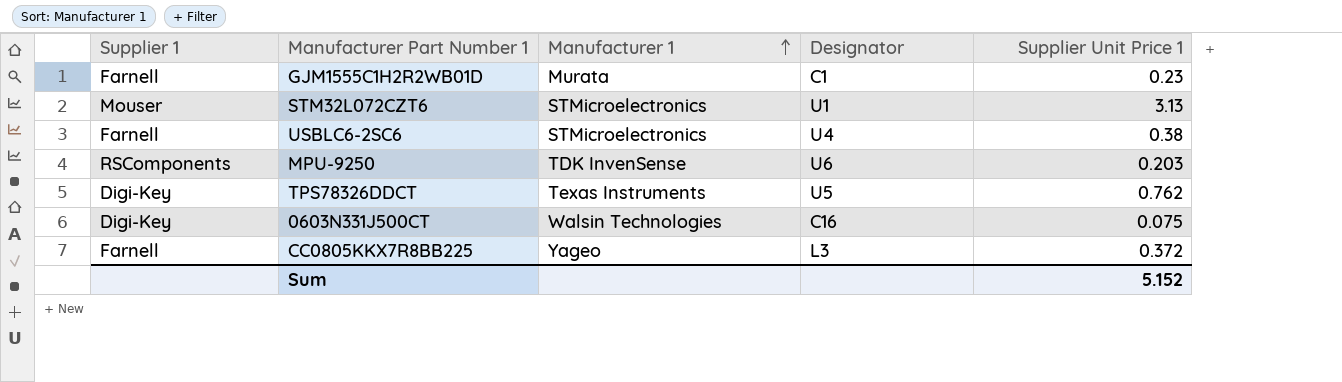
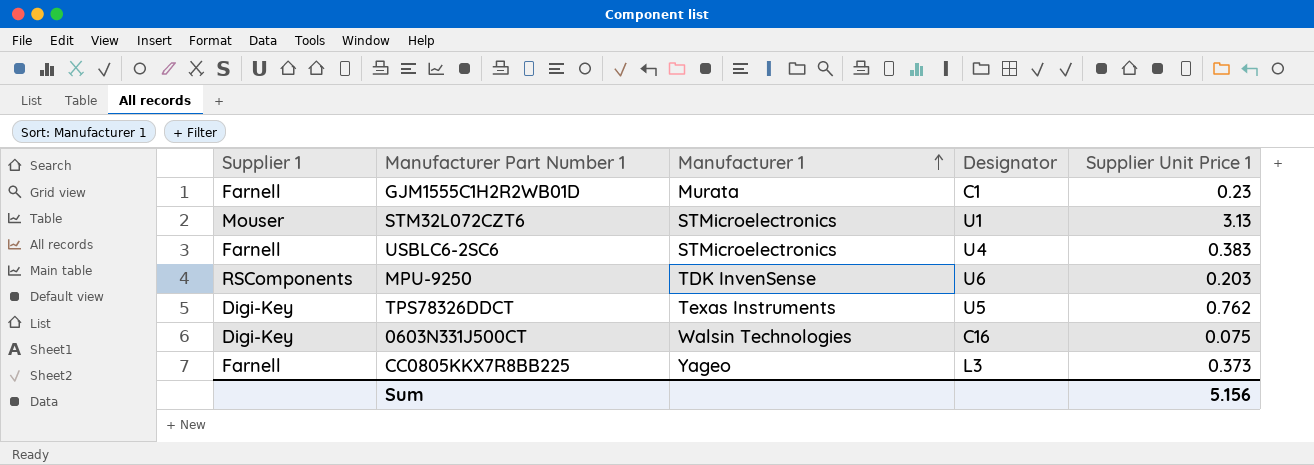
USBLC6-2SC6 | Supplier Unit Price 1: 0.38 -> 0.383
CC0805KKX7R8BB225 | Supplier Unit Price 1: 0.372 -> 0.373
Sum | Supplier Unit Price 1: 5.152 -> 5.156

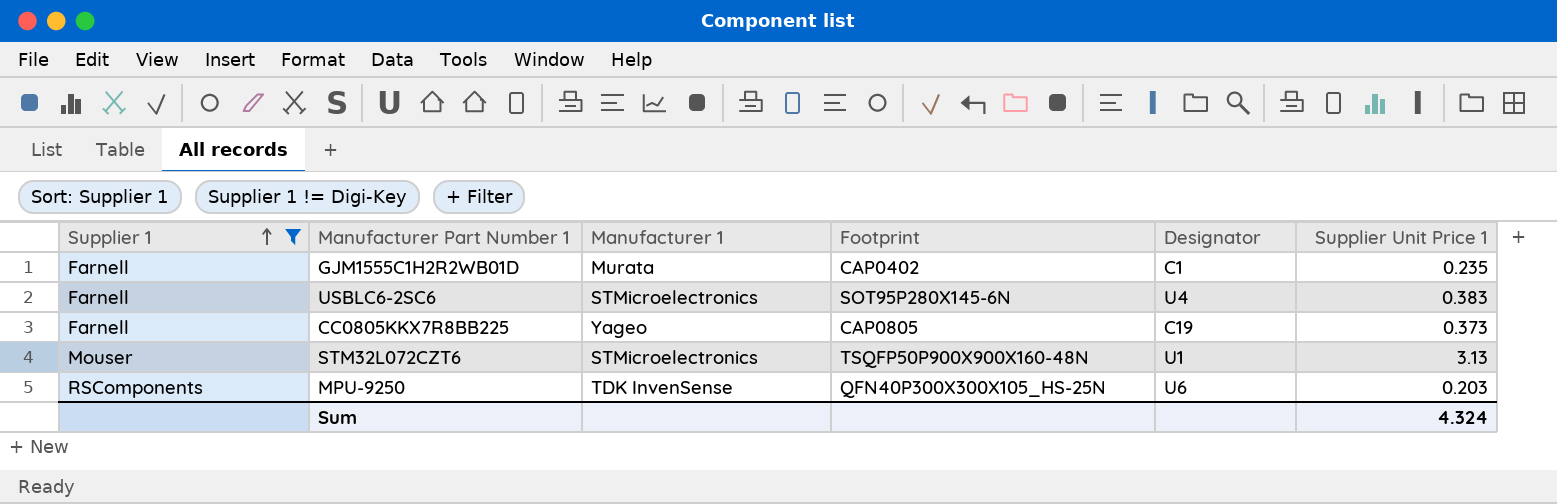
filter: none -> Supplier 1 != Digi-Key
row order: Manufacturer 1 ascending -> Supplier 1 ascending
column Footprint | position: none -> 4
GJM1555C1H2R2WB01D | Supplier Unit Price 1: 0.23 -> 0.235
CC0805KKX7R8BB225 | Designator: L3 -> C19
Sum | Supplier Unit Price 1: 5.156 -> 4.324

